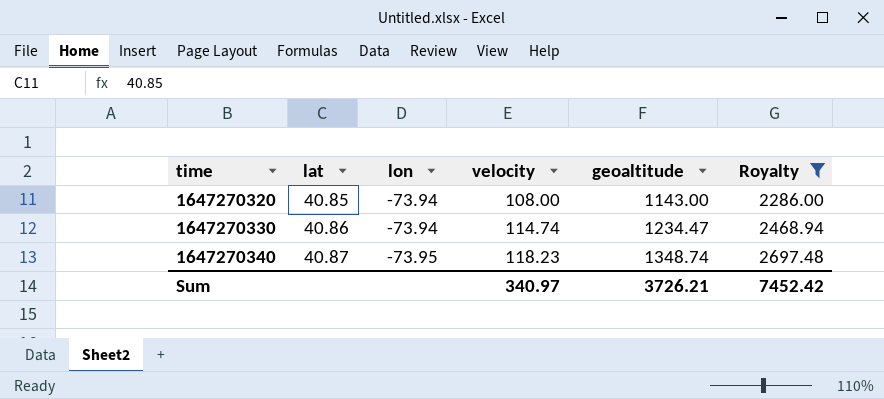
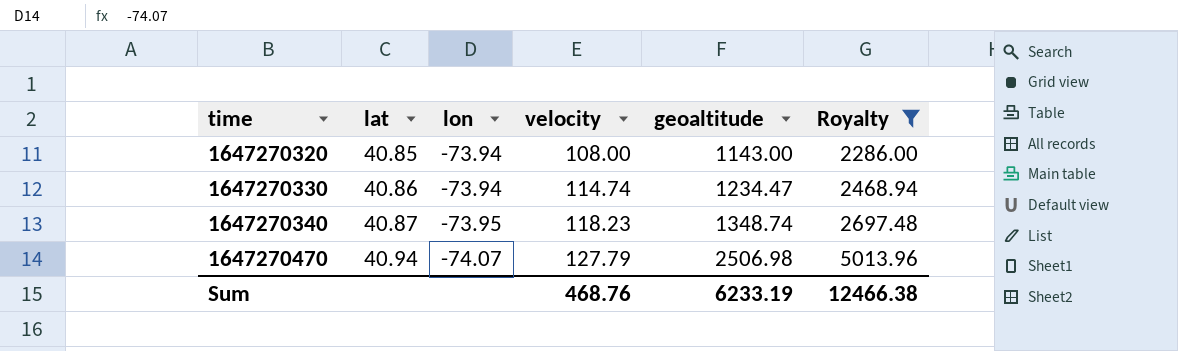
row 1647270470: none -> 40.94 | -74.07 | 127.79 | 2506.98 | 5013.96
Sum | velocity: 340.97 -> 468.76
Sum | geoaltitude: 3726.21 -> 6233.19
Sum | Royalty: 7452.42 -> 12466.38

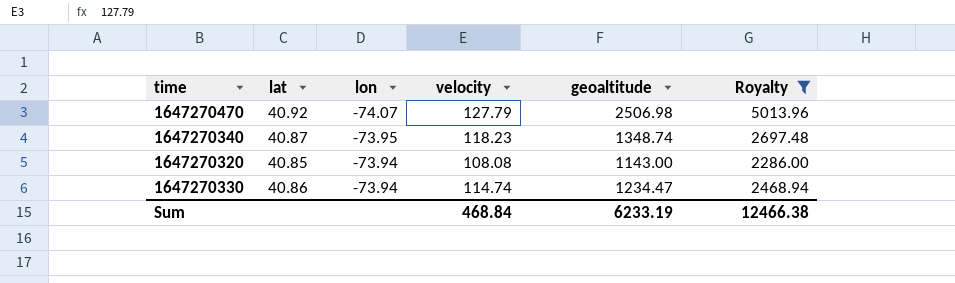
row order: time ascending -> lon ascending
1647270470 | lat: 40.94 -> 40.92
1647270320 | velocity: 108.00 -> 108.08
Sum | velocity: 468.76 -> 468.84

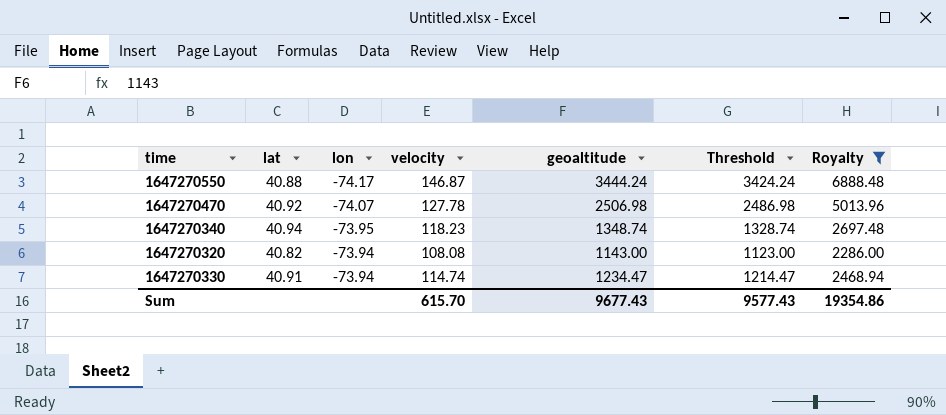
column Threshold | formula: none -> [geoaltitude] - 20
row 1647270550: none -> 40.88 | -74.17 | 146.87 | 3444.24 | 3424.24 | 6888.48
1647270470 | velocity: 127.79 -> 127.78
1647270340 | lat: 40.87 -> 40.94
1647270320 | lat: 40.85 -> 40.82
1647270330 | lat: 40.86 -> 40.91
Sum | velocity: 468.84 -> 615.70
Sum | geoaltitude: 6233.19 -> 9677.43
Sum | Royalty: 12466.38 -> 19354.86

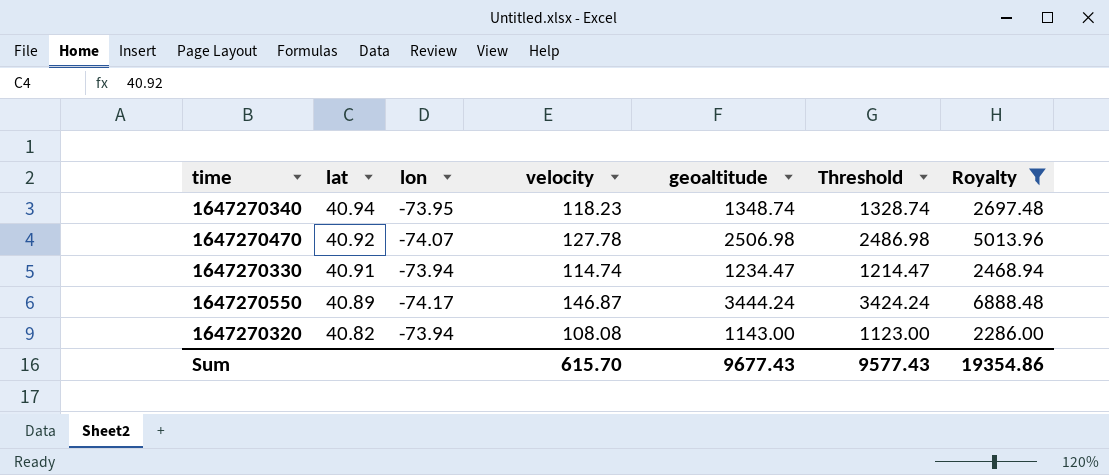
row order: lon ascending -> lat descending
1647270550 | lat: 40.88 -> 40.89

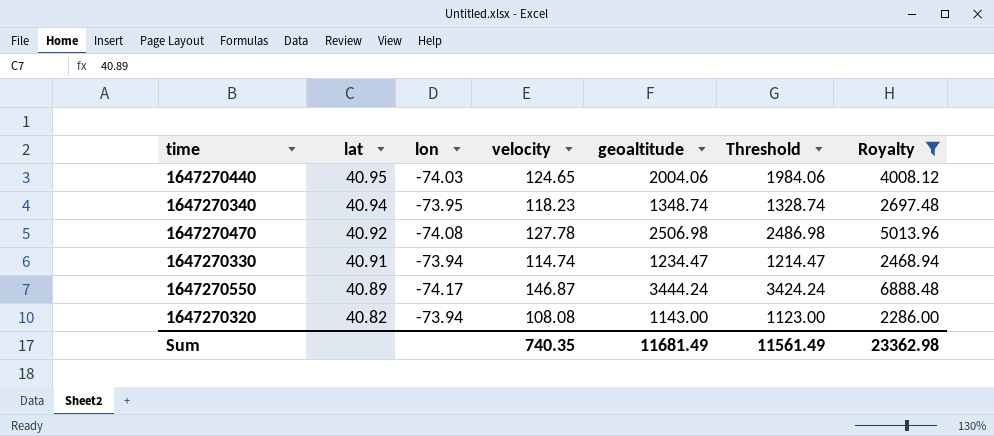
row 1647270440: none -> 40.95 | -74.03 | 124.65 | 2004.06 | 1984.06 | 4008.12
1647270470 | lon: -74.07 -> -74.08
Sum | velocity: 615.70 -> 740.35
Sum | geoaltitude: 9677.43 -> 11681.49
Sum | Threshold: 9577.43 -> 11561.49
Sum | Royalty: 19354.86 -> 23362.98

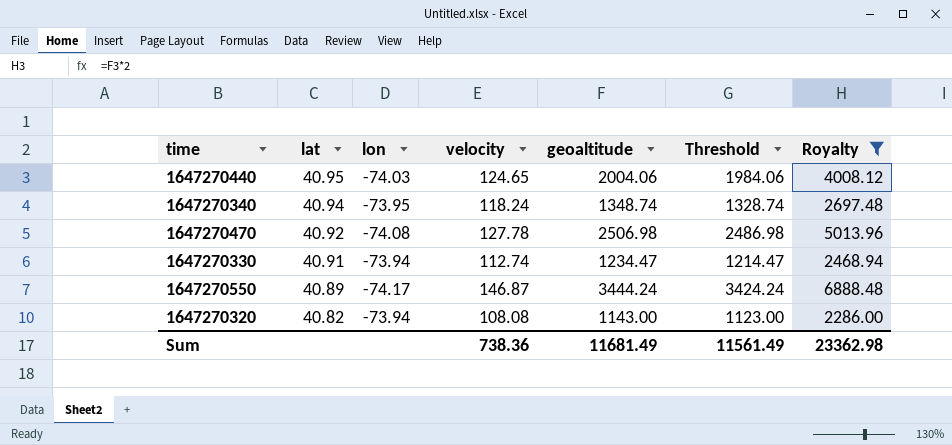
1647270340 | velocity: 118.23 -> 118.24
1647270330 | velocity: 114.74 -> 112.74
Sum | velocity: 740.35 -> 738.36

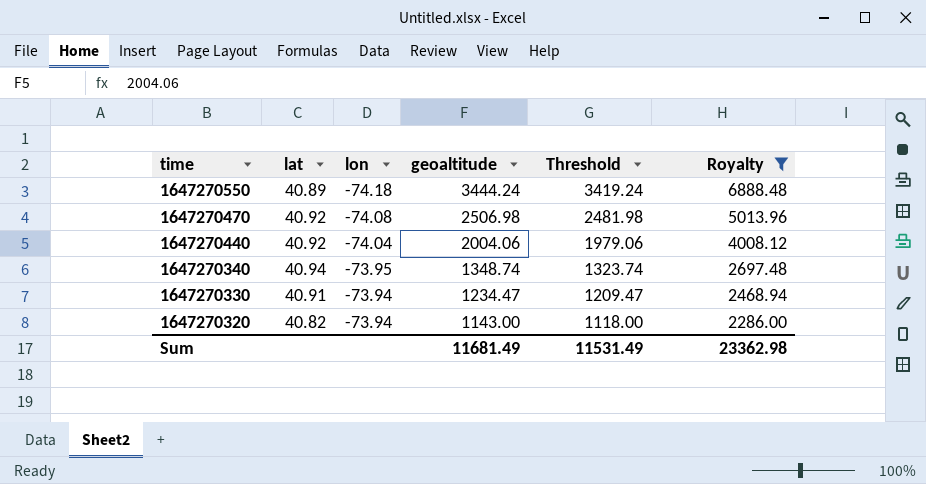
row order: lat descending -> time descending
column velocity | position: 4 -> none
column Threshold | formula: [geoaltitude] - 20 -> [geoaltitude] - 25
1647270550 | lon: -74.17 -> -74.18
1647270440 | lat: 40.95 -> 40.92
1647270440 | lon: -74.03 -> -74.04
Sum | Threshold: 11561.49 -> 11531.49

